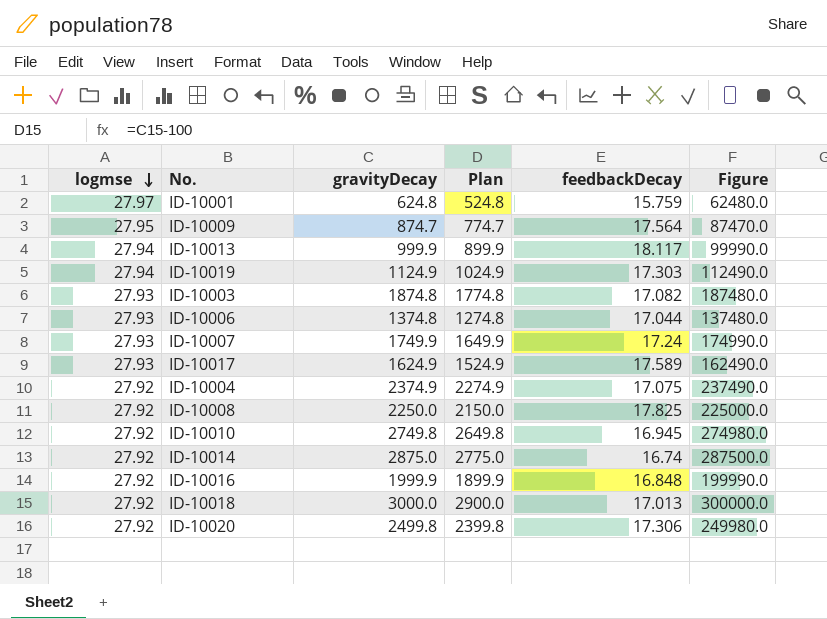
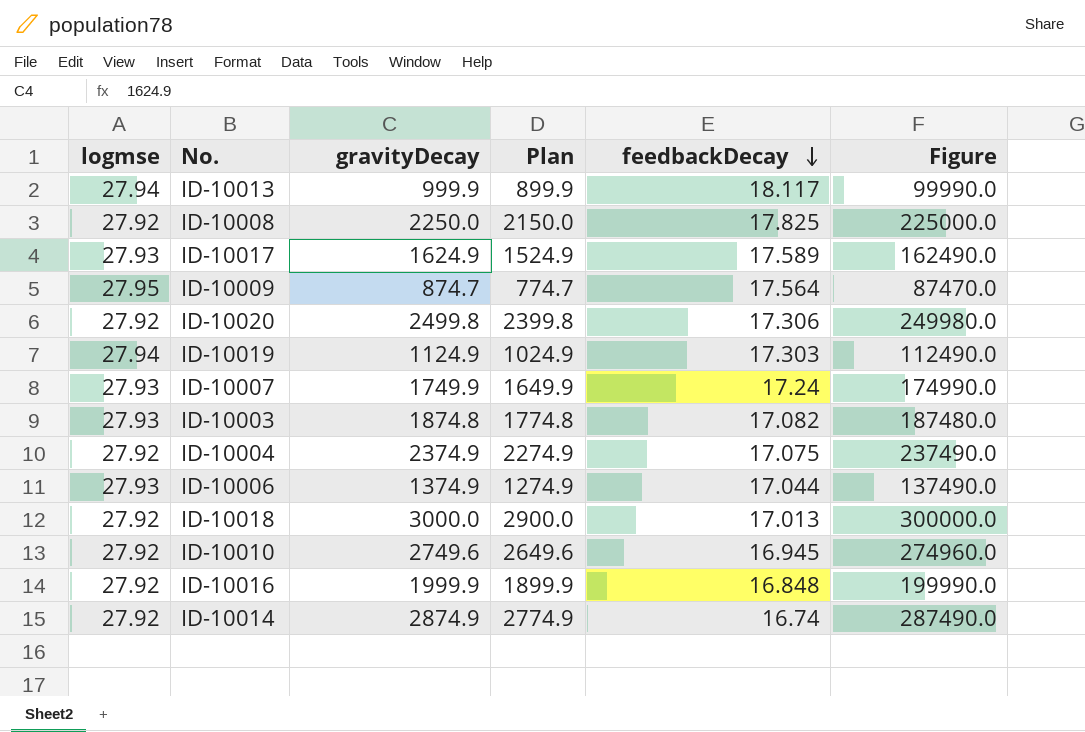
row order: logmse descending -> feedbackDecay descending
row ID-10001: 27.97 | 624.8 | 524.8 | 15.759 | 62480.0 -> none
ID-10006 | gravityDecay: 1374.8 -> 1374.9
ID-10006 | Plan: 1274.8 -> 1274.9
ID-10006 | Figure: 137480.0 -> 137490.0
ID-10010 | gravityDecay: 2749.8 -> 2749.6
ID-10010 | Plan: 2649.8 -> 2649.6
ID-10010 | Figure: 274980.0 -> 274960.0
ID-10014 | gravityDecay: 2875.0 -> 2874.9
ID-10014 | Plan: 2775.0 -> 2774.9
ID-10014 | Figure: 287500.0 -> 287490.0

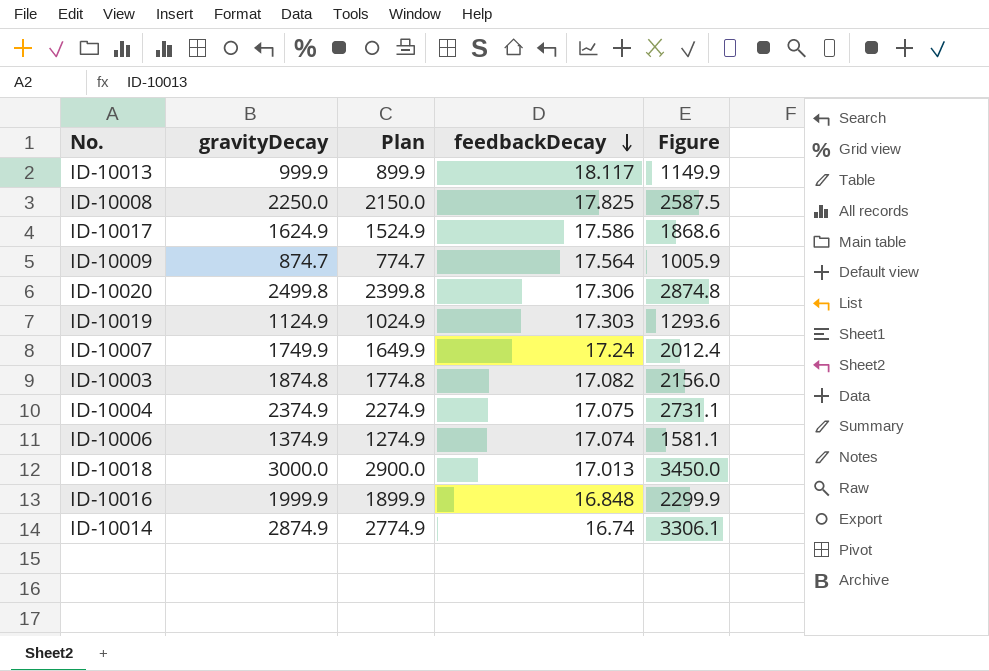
column logmse | position: 1 -> none
column Figure | formula: [gravityDecay] * 100 -> [gravityDecay] * 1.15
row ID-10010: 27.92 | 2749.6 | 2649.6 | 16.945 | 274960.0 -> none
ID-10017 | feedbackDecay: 17.589 -> 17.586
ID-10006 | feedbackDecay: 17.044 -> 17.074

